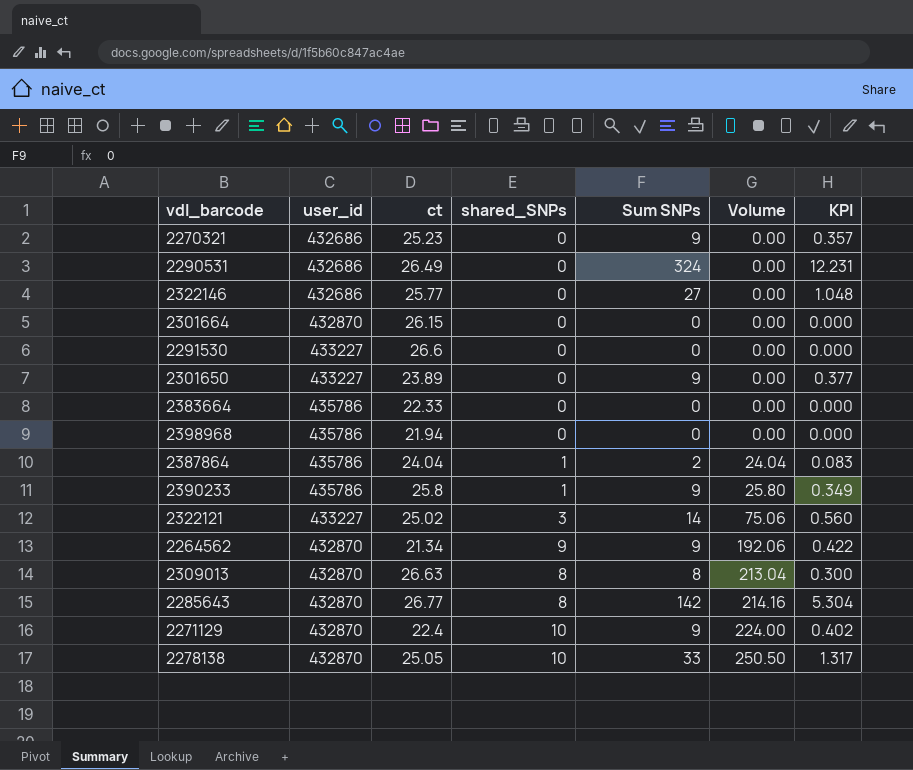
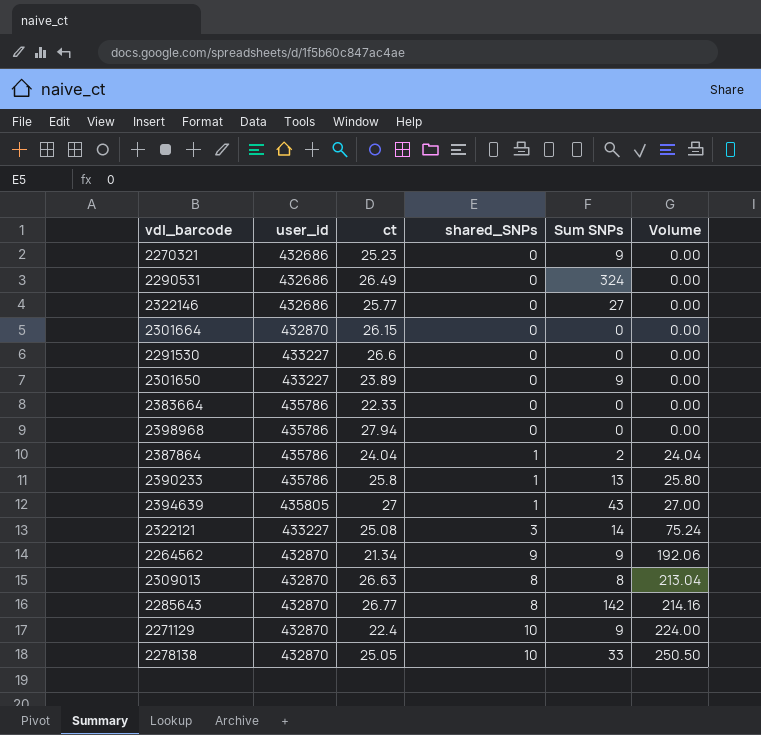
column KPI | formula: [Sum SNPs] / [ct] -> none
2398968 | ct: 21.94 -> 27.94
2390233 | Sum SNPs: 9 -> 13
row 2394639: none -> 435805 | 27 | 1 | 43 | 27.00
2322121 | ct: 25.02 -> 25.08
2322121 | Volume: 75.06 -> 75.24

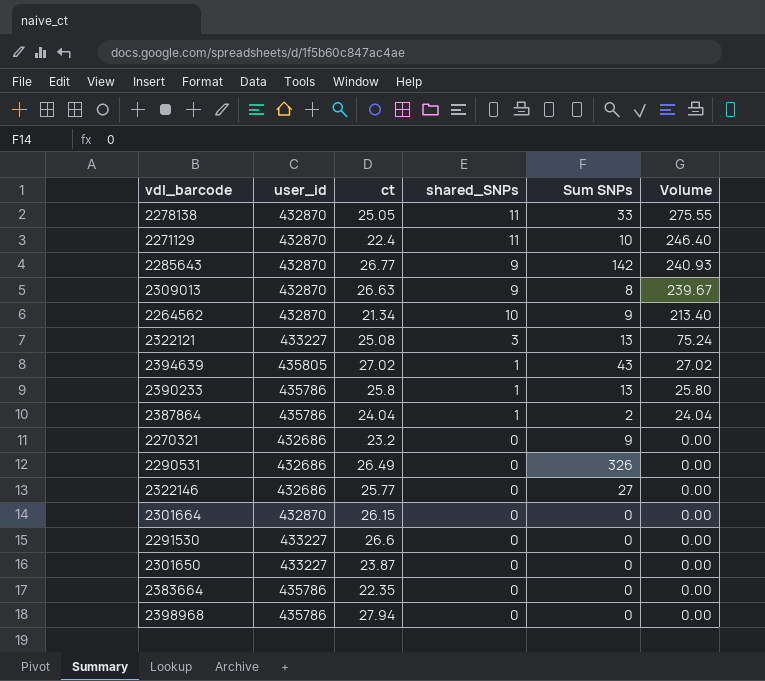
row order: Volume ascending -> Volume descending
2278138 | shared_SNPs: 10 -> 11
2278138 | Volume: 250.50 -> 275.55
2271129 | shared_SNPs: 10 -> 11
2271129 | Sum SNPs: 9 -> 10
2271129 | Volume: 224.00 -> 246.40
2285643 | shared_SNPs: 8 -> 9
2285643 | Volume: 214.16 -> 240.93
2309013 | shared_SNPs: 8 -> 9
2309013 | Volume: 213.04 -> 239.67
2264562 | shared_SNPs: 9 -> 10
2264562 | Volume: 192.06 -> 213.40
2322121 | Sum SNPs: 14 -> 13
2394639 | ct: 27 -> 27.02
2394639 | Volume: 27.00 -> 27.02
2270321 | ct: 25.23 -> 23.2
2290531 | Sum SNPs: 324 -> 326
2301650 | ct: 23.89 -> 23.87
2301650 | Sum SNPs: 9 -> 0
2383664 | ct: 22.33 -> 22.35

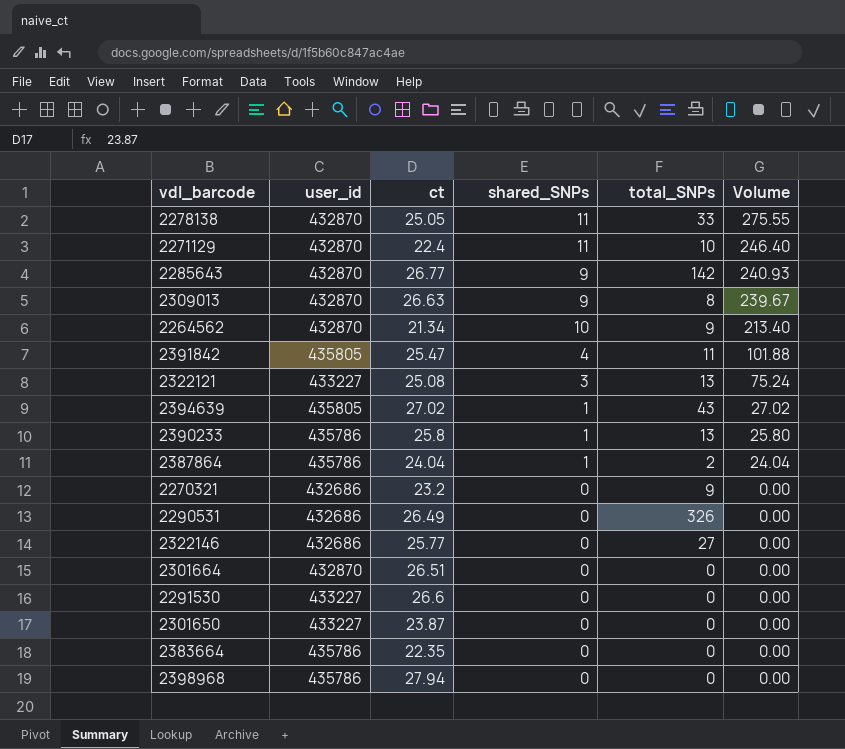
column name: Sum SNPs -> total_SNPs
row 2391842: none -> 435805 | 25.47 | 4 | 11 | 101.88
2301664 | ct: 26.15 -> 26.51

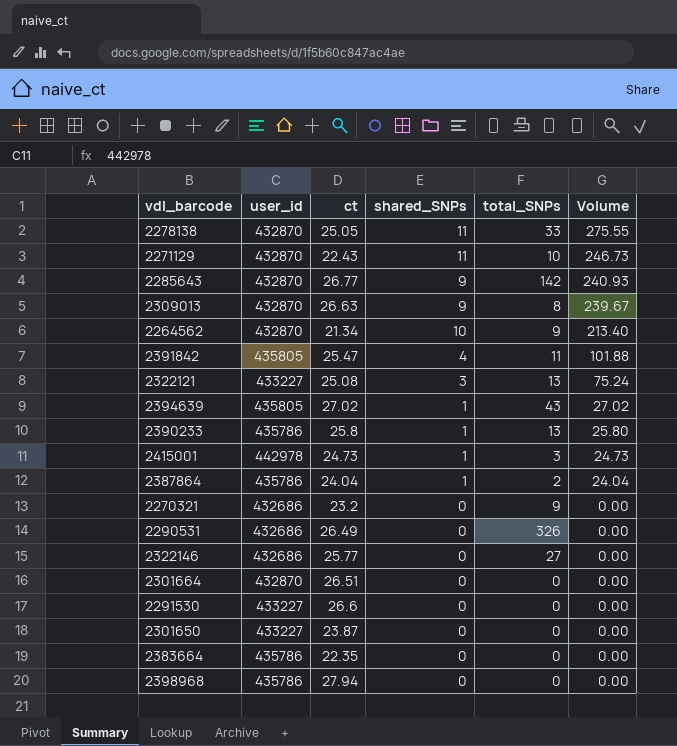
2271129 | ct: 22.4 -> 22.43
2271129 | Volume: 246.40 -> 246.73
row 2415001: none -> 442978 | 24.73 | 1 | 3 | 24.73

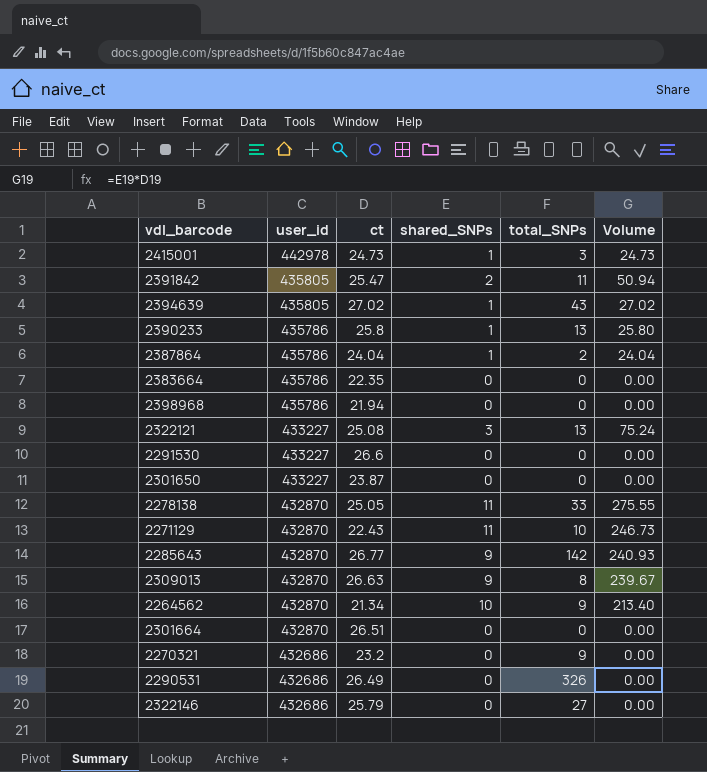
row order: Volume descending -> user_id descending
2391842 | shared_SNPs: 4 -> 2
2391842 | Volume: 101.88 -> 50.94
2398968 | ct: 27.94 -> 21.94
2322146 | ct: 25.77 -> 25.79

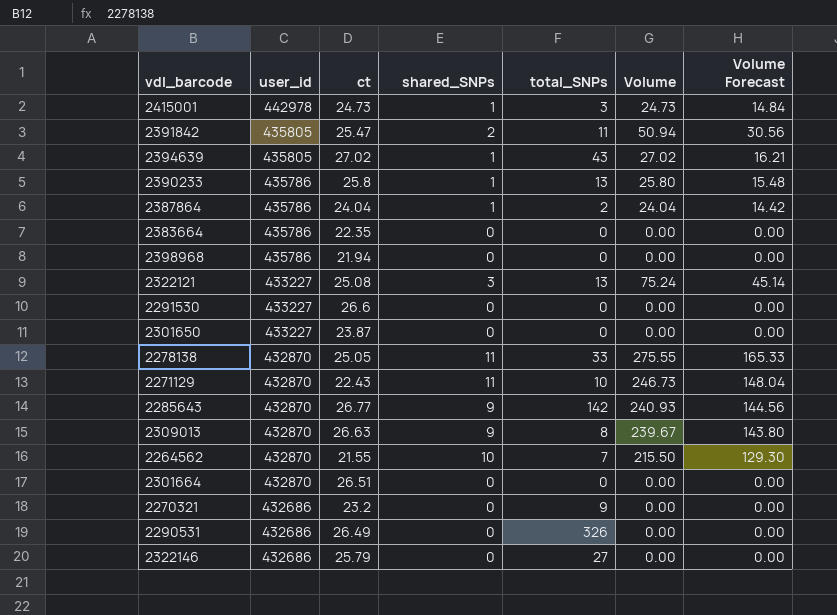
column Volume Forecast | formula: none -> [Volume] * 0.6
2264562 | ct: 21.34 -> 21.55
2264562 | total_SNPs: 9 -> 7
2264562 | Volume: 213.40 -> 215.50

